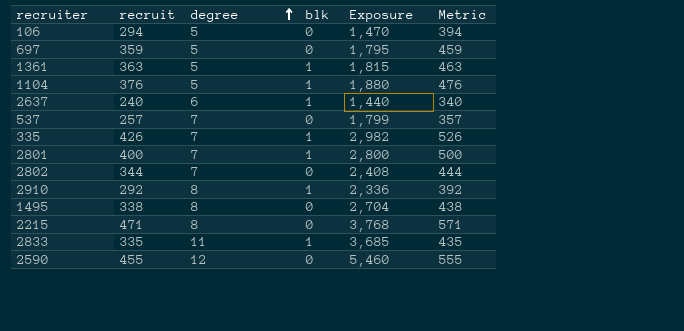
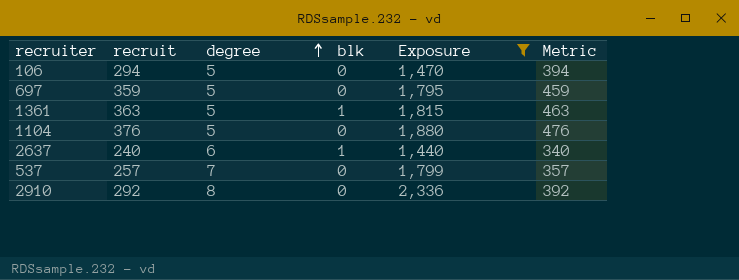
filter: none -> Exposure <= 2,336
1104 | blk: 1 -> 0
2910 | blk: 1 -> 0

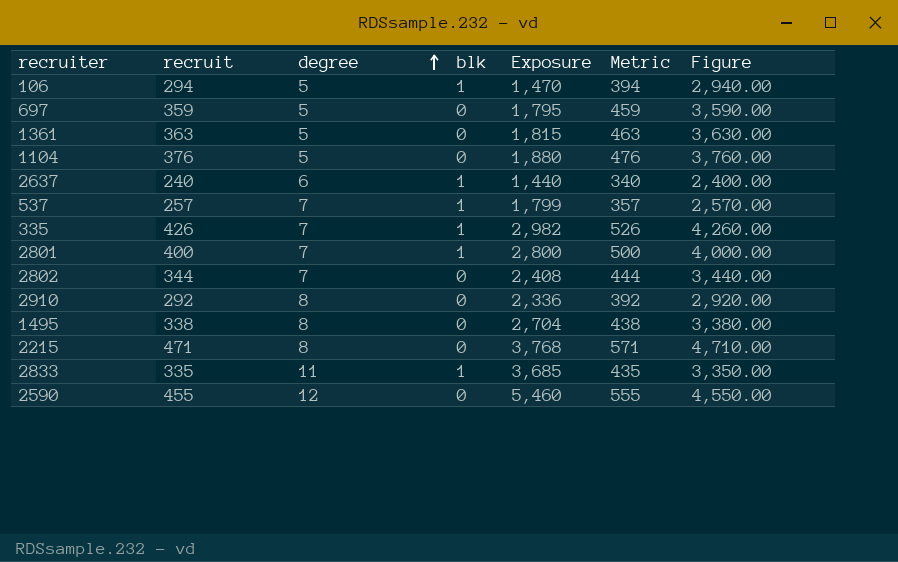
filter: Exposure <= 2,336 -> none
column Figure | formula: none -> [recruit] * 10
106 | blk: 0 -> 1
1361 | blk: 1 -> 0
537 | blk: 0 -> 1

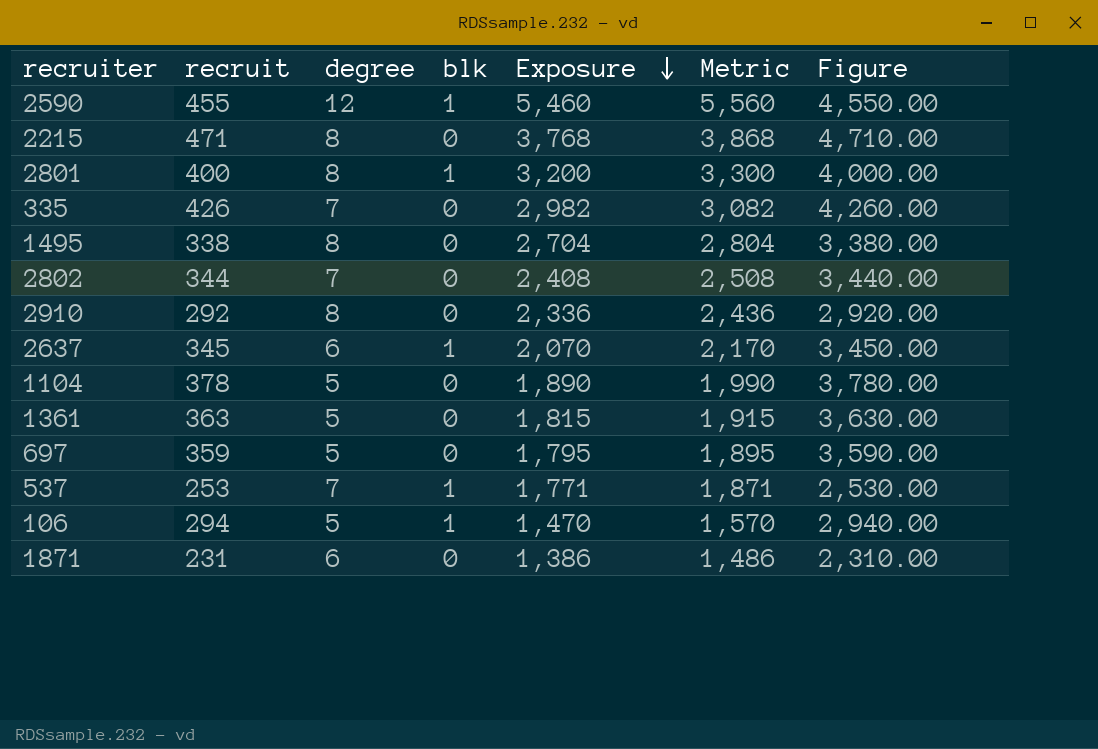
row order: degree ascending -> Exposure descending
column Metric | formula: [recruit] + 100 -> [Exposure] + 100
row 2833: 335 | 11 | 1 | 3,685 | 435 | 3,350.00 -> none
2590 | blk: 0 -> 1
2801 | degree: 7 -> 8
2801 | Exposure: 2,800 -> 3,200
335 | blk: 1 -> 0
2637 | recruit: 240 -> 345
2637 | Exposure: 1,440 -> 2,070
2637 | Figure: 2,400.00 -> 3,450.00
1104 | recruit: 376 -> 378
1104 | Exposure: 1,880 -> 1,890
1104 | Figure: 3,760.00 -> 3,780.00
537 | recruit: 257 -> 253
537 | Exposure: 1,799 -> 1,771
537 | Figure: 2,570.00 -> 2,530.00
row 1871: none -> 231 | 6 | 0 | 1,386 | 1,486 | 2,310.00

